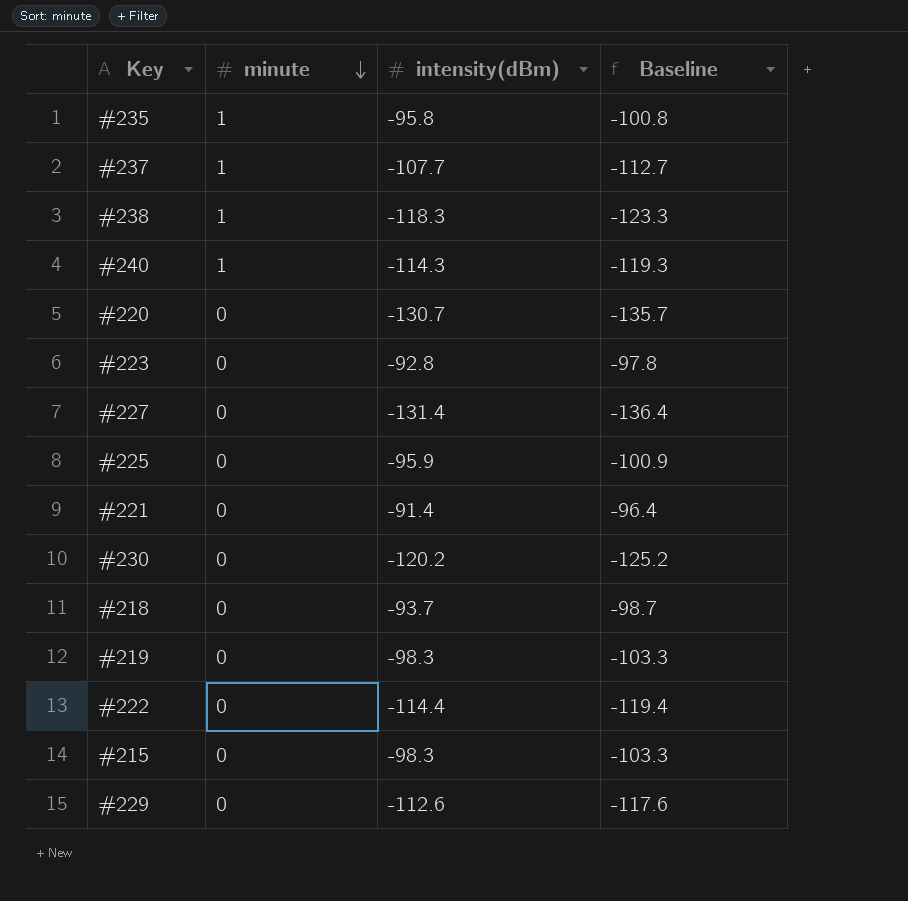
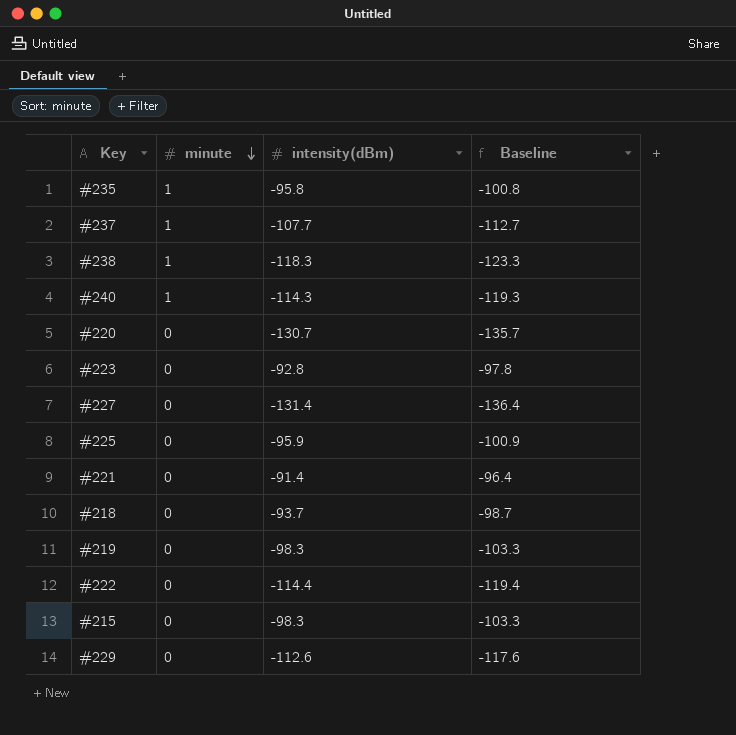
row #230: 0 | -120.2 | -125.2 -> none

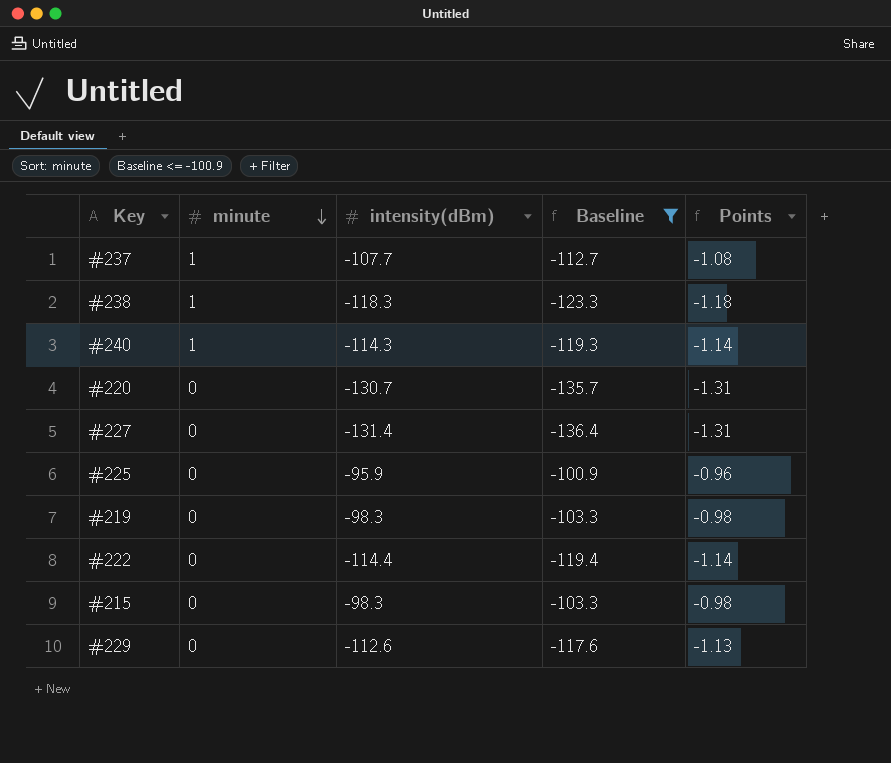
filter: none -> Baseline <= -100.9
column Points | formula: none -> [intensity(dBm)] * 0.01

